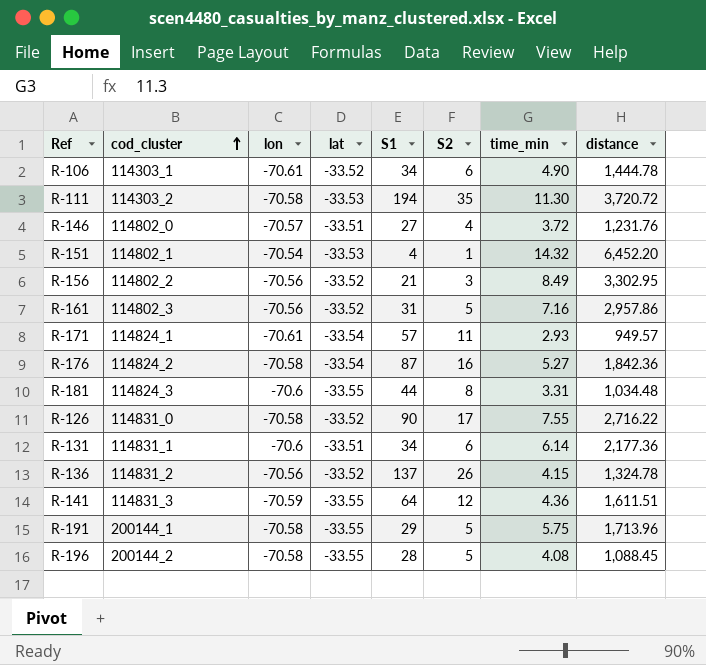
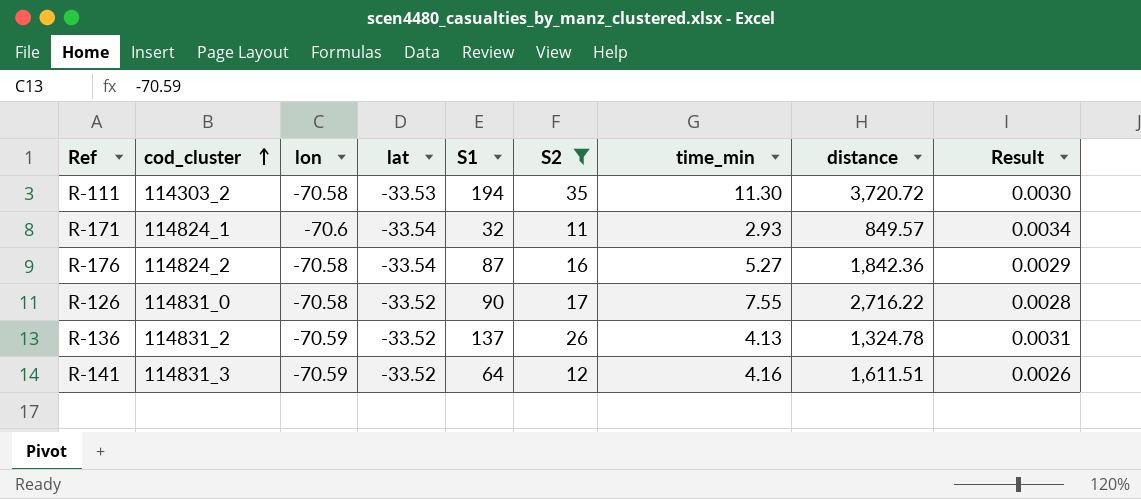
filter: none -> S2 >= 11
column Result | formula: none -> [time_min] / [distance]
R-171 | lon: -70.61 -> -70.6
R-171 | S1: 57 -> 32
R-171 | distance: 949.57 -> 849.57
R-136 | lon: -70.56 -> -70.59
R-136 | time_min: 4.15 -> 4.13
R-141 | lat: -33.55 -> -33.52
R-141 | time_min: 4.36 -> 4.16

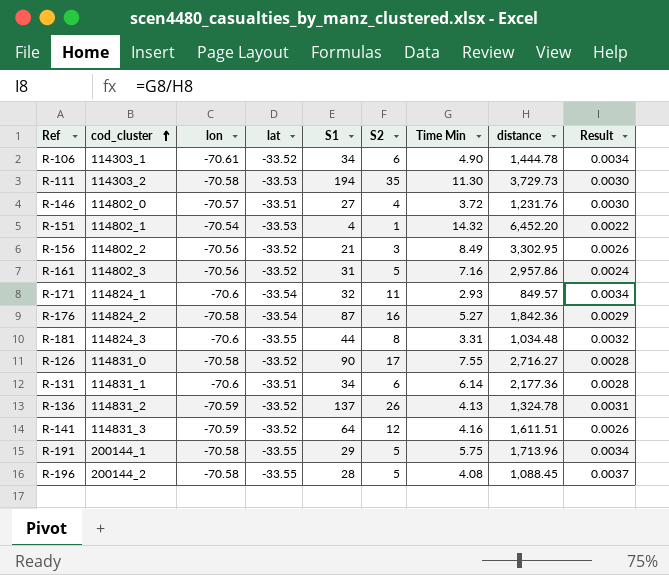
filter: S2 >= 11 -> none
column name: time_min -> Time Min
R-111 | distance: 3,720.72 -> 3,729.73
R-126 | distance: 2,716.22 -> 2,716.27

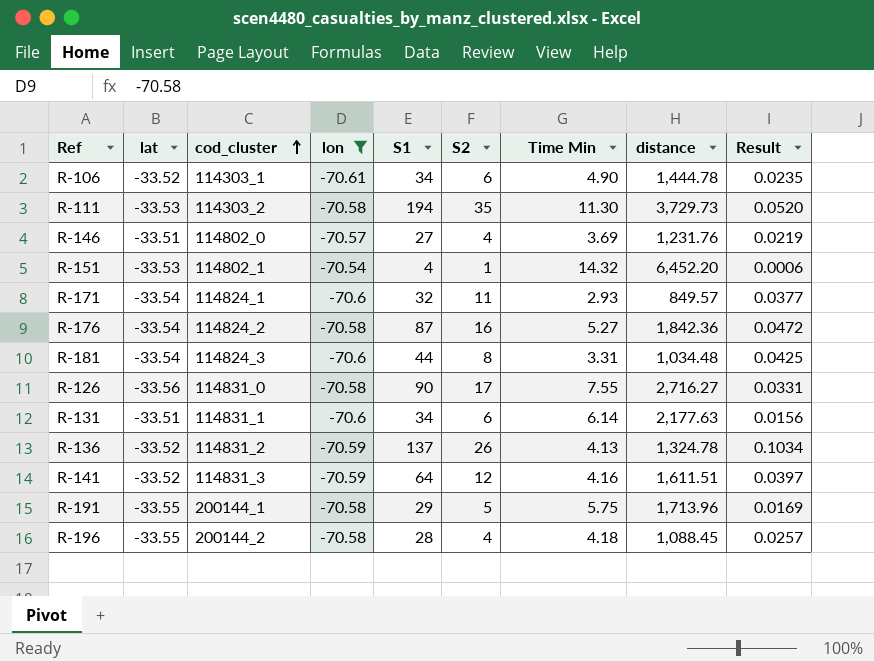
filter: none -> lon != -70.56
column lat | position: 4 -> 2
column Result | formula: [Time Min] / [distance] -> [S1] / [distance]
R-146 | Time Min: 3.72 -> 3.69
R-181 | lat: -33.55 -> -33.54
R-126 | lat: -33.52 -> -33.56
R-131 | distance: 2,177.36 -> 2,177.63
R-196 | S2: 5 -> 4
R-196 | Time Min: 4.08 -> 4.18

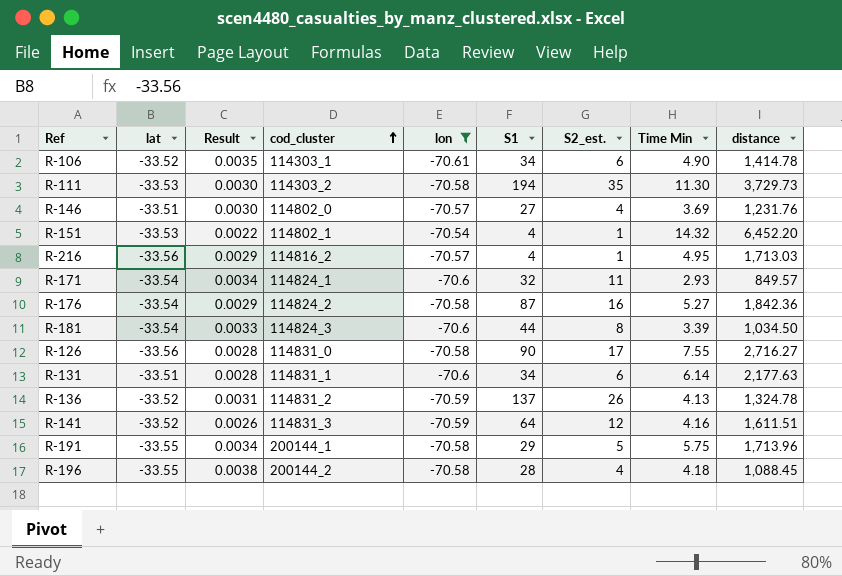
column Result | formula: [S1] / [distance] -> [Time Min] / [distance]
column Result | position: 9 -> 3
column name: S2 -> S2_est.
R-106 | distance: 1,444.78 -> 1,414.78
row R-216: none -> -33.56 | 0.0029 | 114816_2 | -70.57 | 4 | 1 | 4.95 | 1,713.03
R-181 | Time Min: 3.31 -> 3.39
R-181 | distance: 1,034.48 -> 1,034.50

